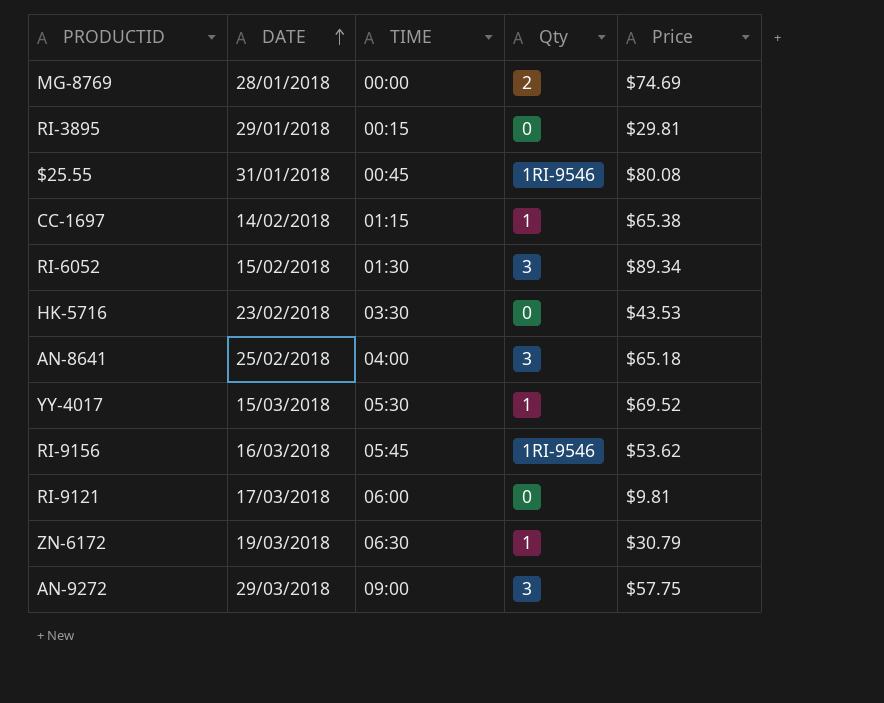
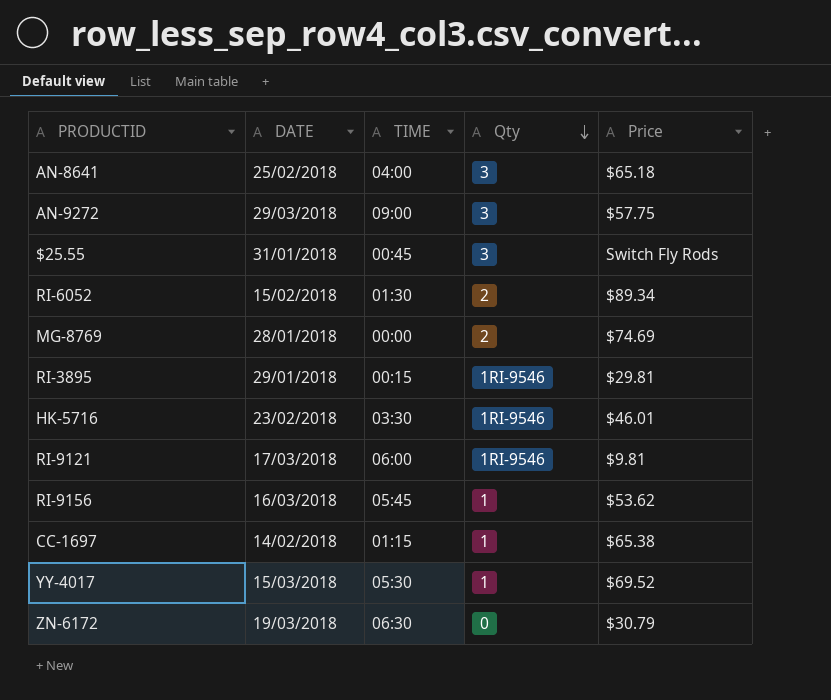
row order: DATE ascending -> Qty descending
$25.55 | Qty: 1RI-9546 -> 3
$25.55 | Price: $80.08 -> Switch Fly Rods
RI-6052 | Qty: 3 -> 2
RI-3895 | Qty: 0 -> 1RI-9546
HK-5716 | Qty: 0 -> 1RI-9546
HK-5716 | Price: $43.53 -> $46.01
RI-9121 | Qty: 0 -> 1RI-9546
RI-9156 | Qty: 1RI-9546 -> 1
ZN-6172 | Qty: 1 -> 0

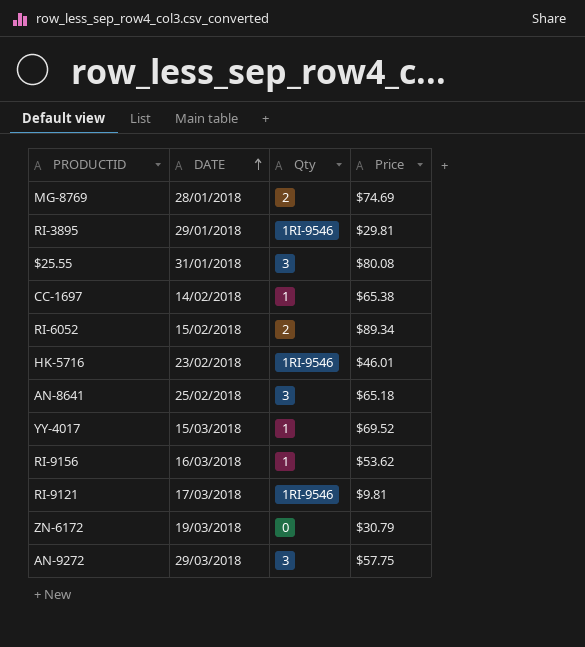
row order: Qty descending -> DATE ascending
column TIME | position: 3 -> none
$25.55 | Price: Switch Fly Rods -> $80.08

